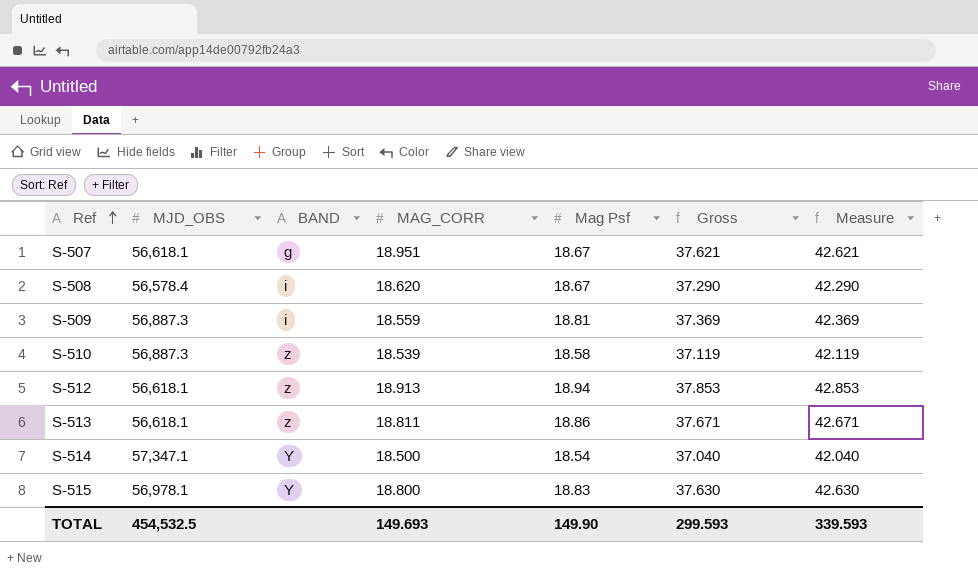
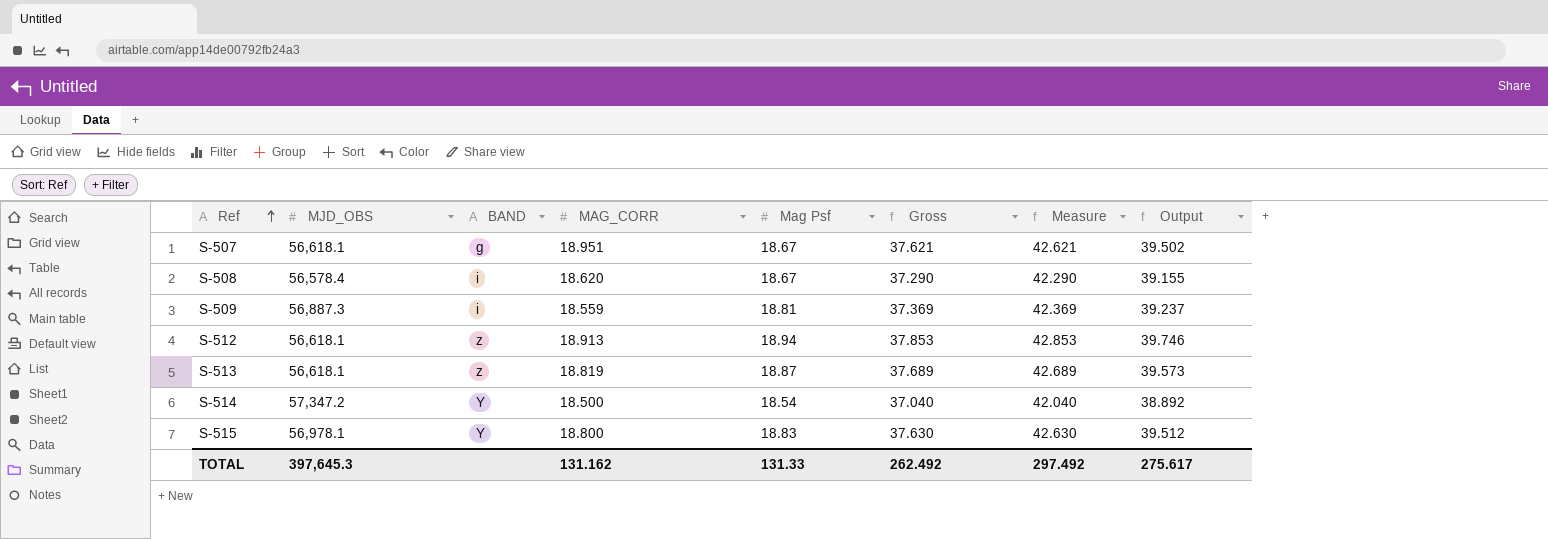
column Output | formula: none -> [Gross] * 1.05
row S-510: 56,887.3 | z | 18.539 | 18.58 | 37.119 | 42.119 -> none
S-513 | MAG_CORR: 18.811 -> 18.819
S-513 | Mag Psf: 18.86 -> 18.87
S-513 | Gross: 37.671 -> 37.689
S-513 | Measure: 42.671 -> 42.689
S-514 | MJD_OBS: 57,347.1 -> 57,347.2
TOTAL | MJD_OBS: 454,532.5 -> 397,645.3
TOTAL | MAG_CORR: 149.693 -> 131.162
TOTAL | Mag Psf: 149.90 -> 131.33
TOTAL | Gross: 299.593 -> 262.492
TOTAL | Measure: 339.593 -> 297.492

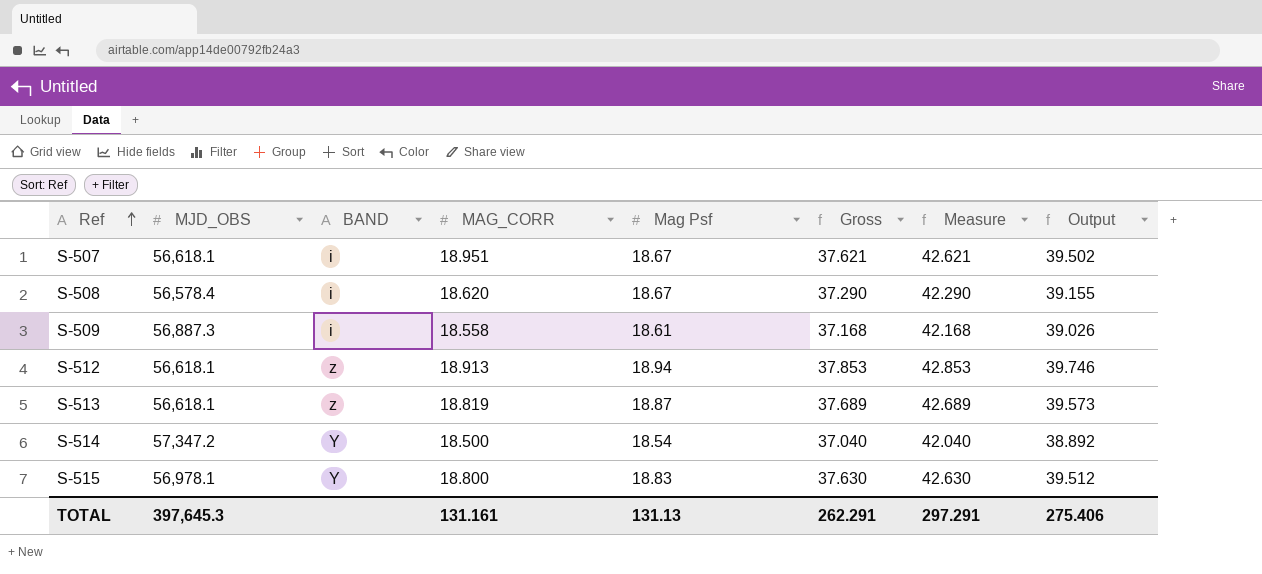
S-507 | BAND: g -> i
S-509 | MAG_CORR: 18.559 -> 18.558
S-509 | Mag Psf: 18.81 -> 18.61
S-509 | Gross: 37.369 -> 37.168
S-509 | Measure: 42.369 -> 42.168
S-509 | Output: 39.237 -> 39.026
TOTAL | MAG_CORR: 131.162 -> 131.161
TOTAL | Mag Psf: 131.33 -> 131.13
TOTAL | Gross: 262.492 -> 262.291
TOTAL | Measure: 297.492 -> 297.291
TOTAL | Output: 275.617 -> 275.406

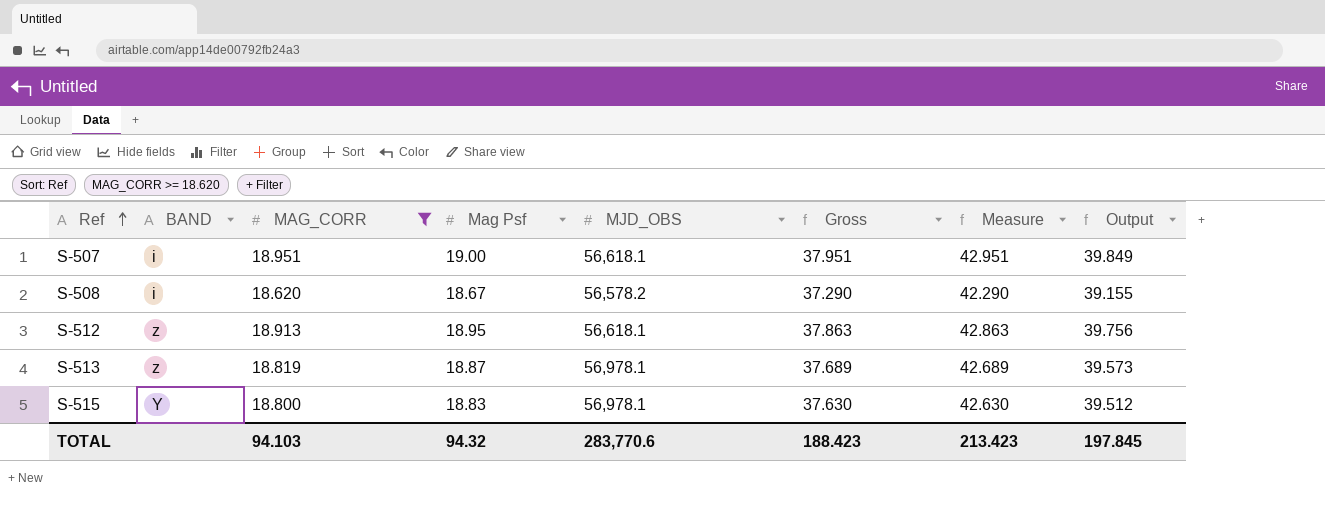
filter: none -> MAG_CORR >= 18.620
column MJD_OBS | position: 2 -> 5
S-507 | Mag Psf: 18.67 -> 19.00
S-507 | Gross: 37.621 -> 37.951
S-507 | Measure: 42.621 -> 42.951
S-507 | Output: 39.502 -> 39.849
S-508 | MJD_OBS: 56,578.4 -> 56,578.2
S-512 | Mag Psf: 18.94 -> 18.95
S-512 | Gross: 37.853 -> 37.863
S-512 | Measure: 42.853 -> 42.863
S-512 | Output: 39.746 -> 39.756
S-513 | MJD_OBS: 56,618.1 -> 56,978.1
TOTAL | MAG_CORR: 131.161 -> 94.103
TOTAL | Mag Psf: 131.13 -> 94.32
TOTAL | MJD_OBS: 397,645.3 -> 283,770.6
TOTAL | Gross: 262.291 -> 188.423
TOTAL | Measure: 297.291 -> 213.423
TOTAL | Output: 275.406 -> 197.845

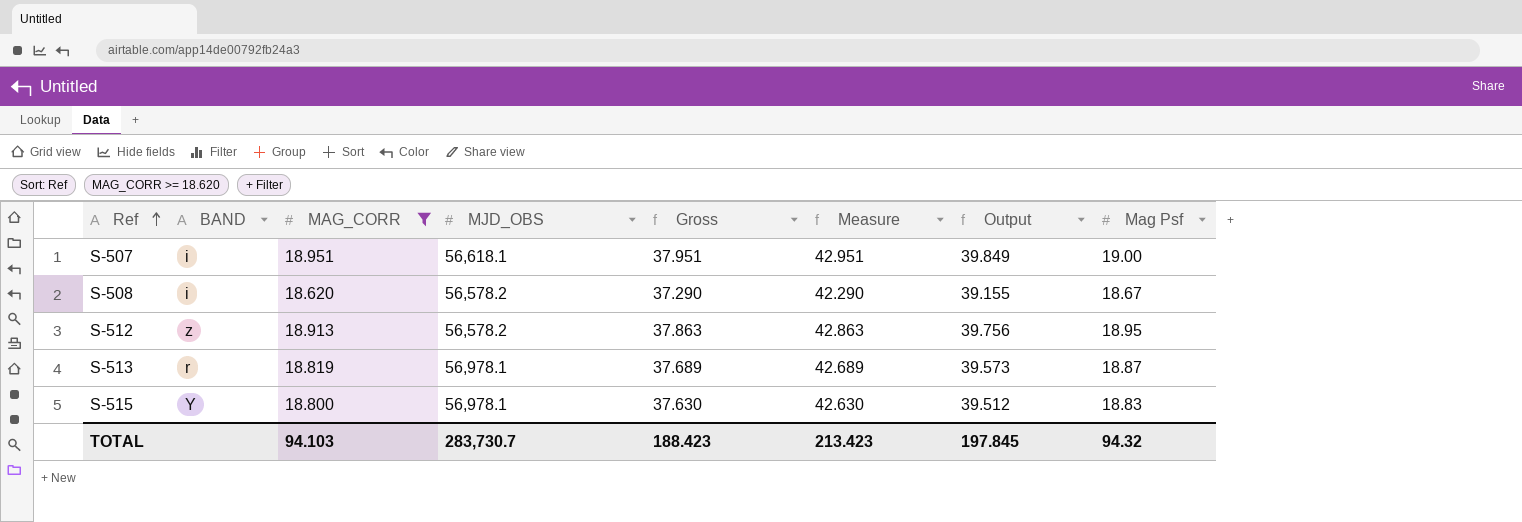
column Mag Psf | position: 4 -> 8
S-512 | MJD_OBS: 56,618.1 -> 56,578.2
S-513 | BAND: z -> r
TOTAL | MJD_OBS: 283,770.6 -> 283,730.7

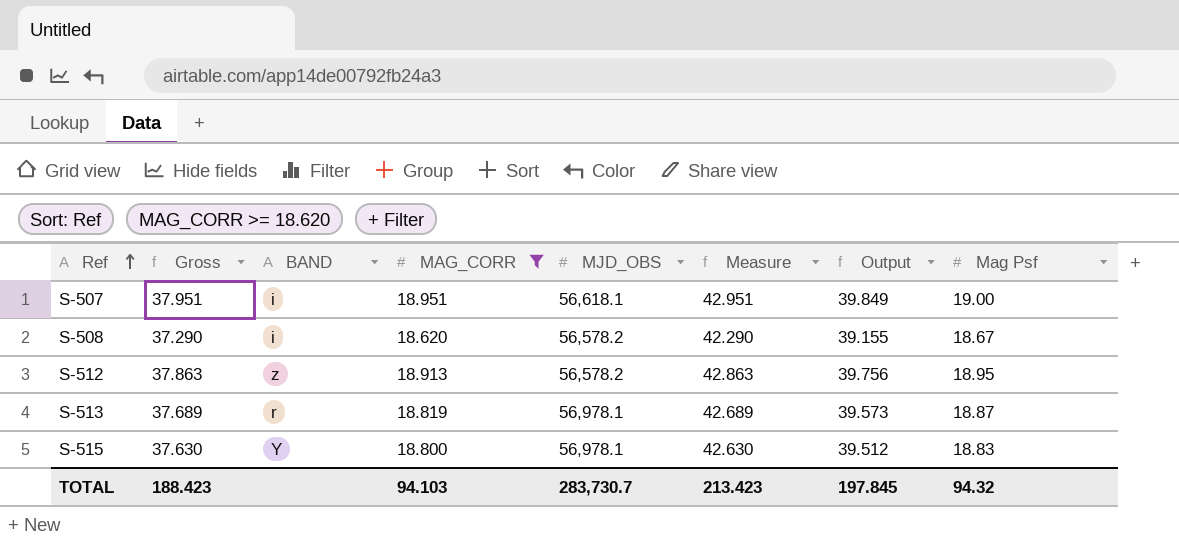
column Gross | position: 5 -> 2

